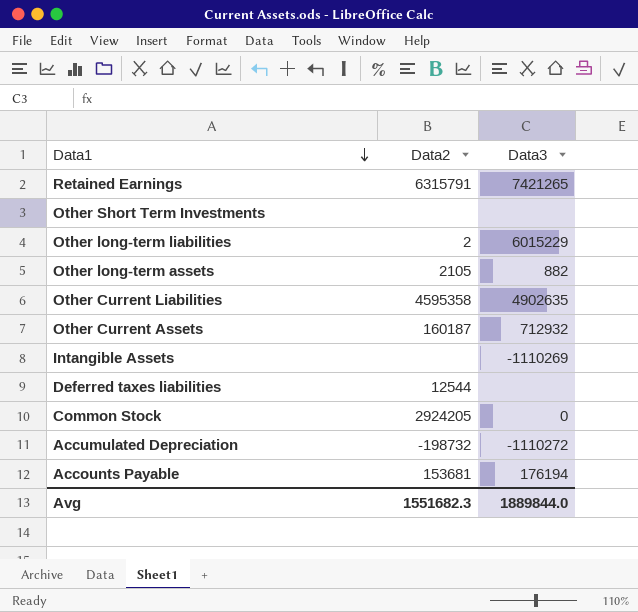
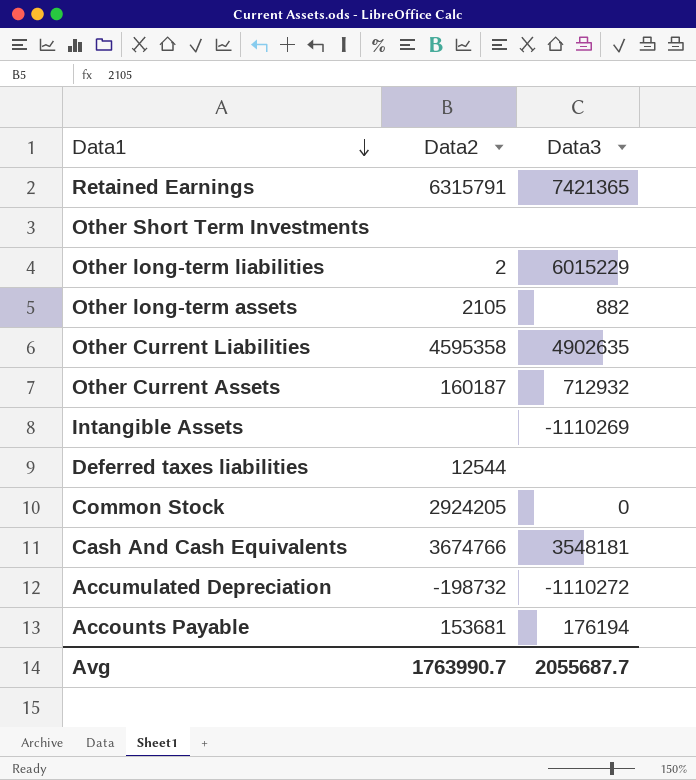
Retained Earnings | Data3: 7421265 -> 7421365
row Cash And Cash Equivalents: none -> 3674766 | 3548181
Avg | Data2: 1551682.3 -> 1763990.7
Avg | Data3: 1889844.0 -> 2055687.7

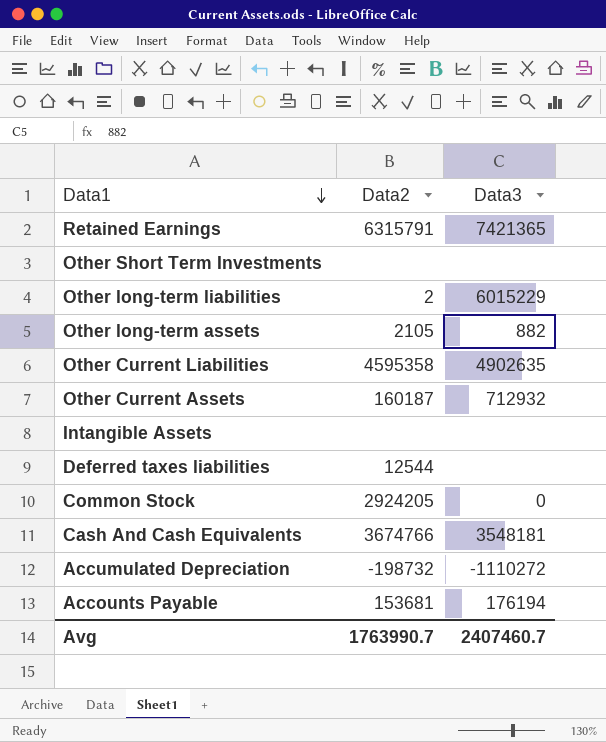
Intangible Assets | Data3: -1110269 -> none
Avg | Data3: 2055687.7 -> 2407460.7

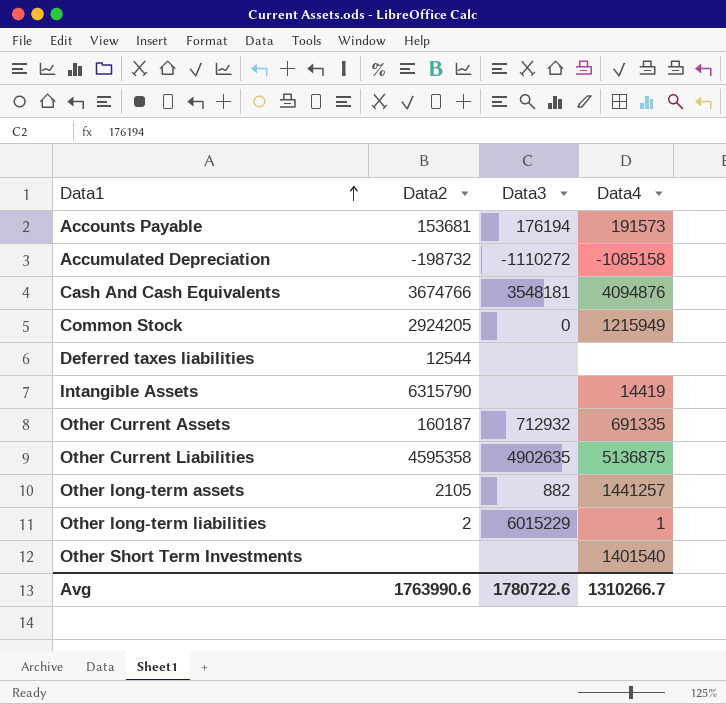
row order: Data1 descending -> Data1 ascending
column Data4 | position: none -> 4
row Retained Earnings: 6315791 | 7421365 -> none
Intangible Assets | Data2: none -> 6315790
Avg | Data2: 1763990.7 -> 1763990.6
Avg | Data3: 2407460.7 -> 1780722.6

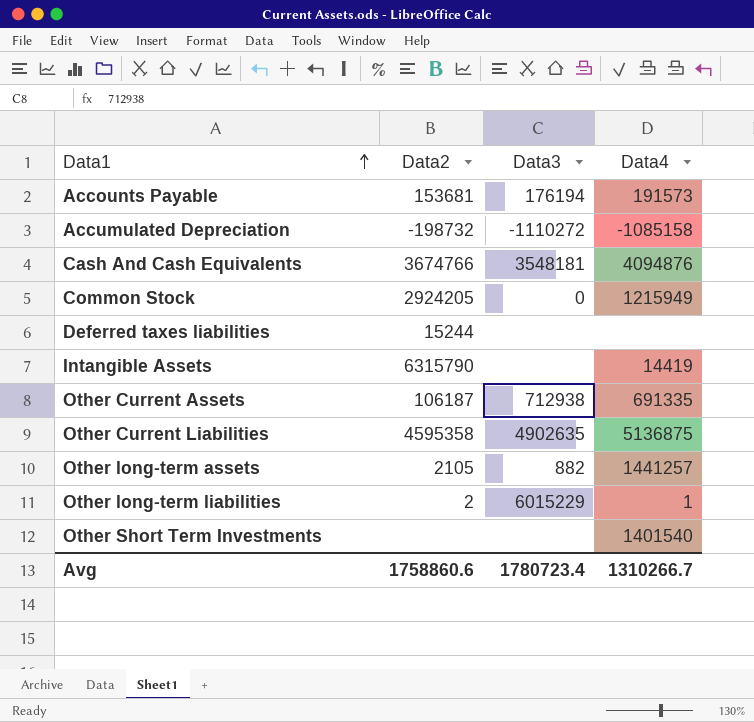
Deferred taxes liabilities | Data2: 12544 -> 15244
Other Current Assets | Data2: 160187 -> 106187
Other Current Assets | Data3: 712932 -> 712938
Avg | Data2: 1763990.6 -> 1758860.6
Avg | Data3: 1780722.6 -> 1780723.4

